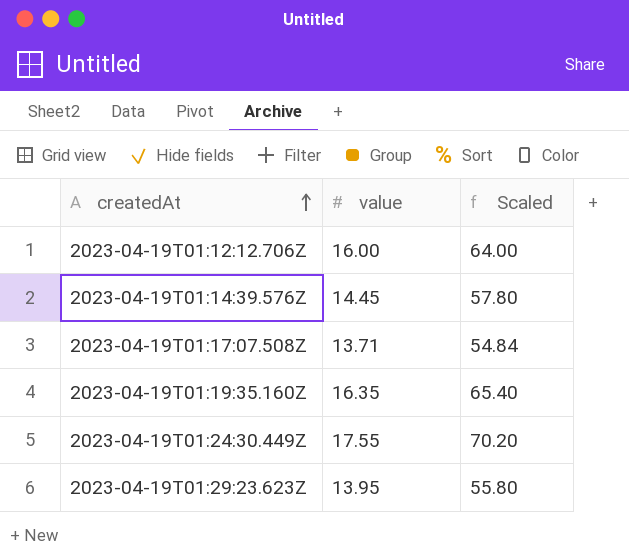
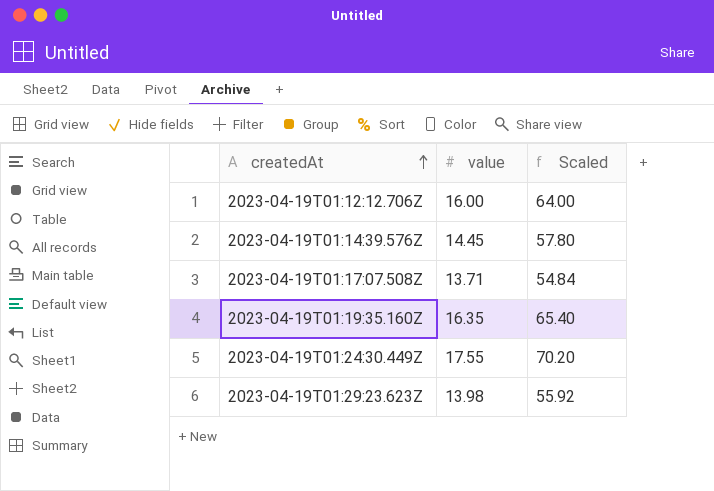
2023-04-19T01:29:23.623Z | value: 13.95 -> 13.98
2023-04-19T01:29:23.623Z | Scaled: 55.80 -> 55.92

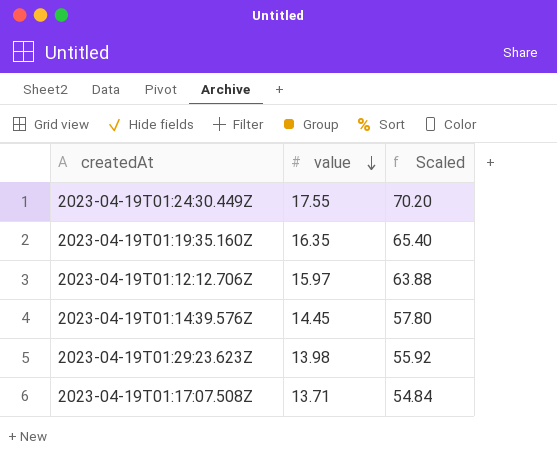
row order: createdAt ascending -> value descending
2023-04-19T01:12:12.706Z | value: 16.00 -> 15.97
2023-04-19T01:12:12.706Z | Scaled: 64.00 -> 63.88

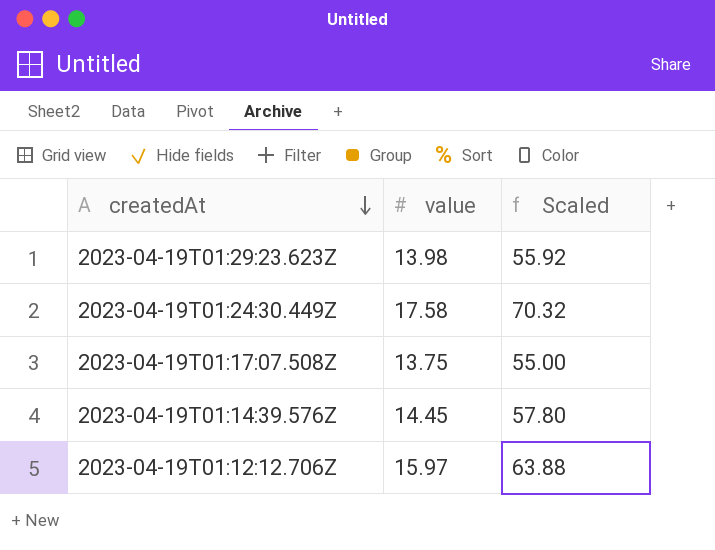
row order: value descending -> createdAt descending
row 2023-04-19T01:19:35.160Z: 16.35 | 65.40 -> none
2023-04-19T01:24:30.449Z | value: 17.55 -> 17.58
2023-04-19T01:24:30.449Z | Scaled: 70.20 -> 70.32
2023-04-19T01:17:07.508Z | value: 13.71 -> 13.75
2023-04-19T01:17:07.508Z | Scaled: 54.84 -> 55.00

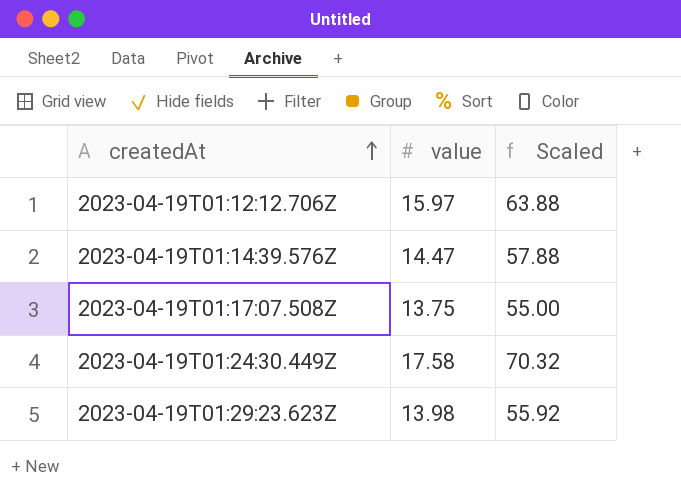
row order: createdAt descending -> createdAt ascending
2023-04-19T01:14:39.576Z | value: 14.45 -> 14.47
2023-04-19T01:14:39.576Z | Scaled: 57.80 -> 57.88

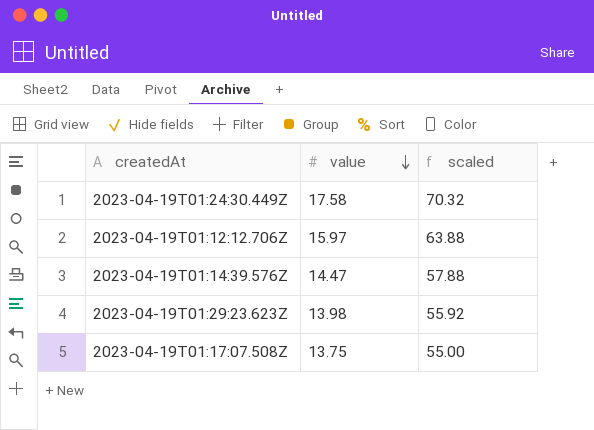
row order: createdAt ascending -> value descending
column name: Scaled -> scaled

